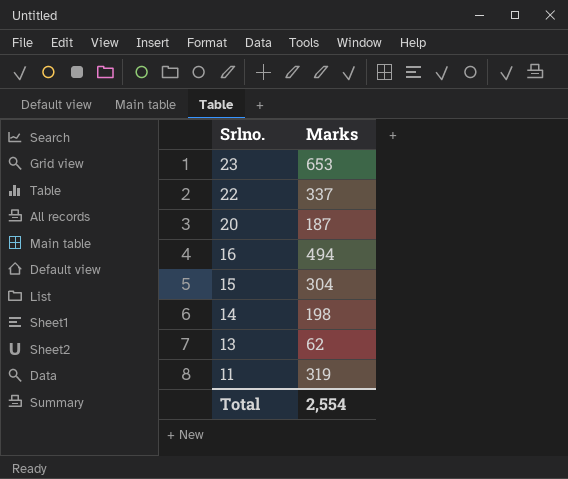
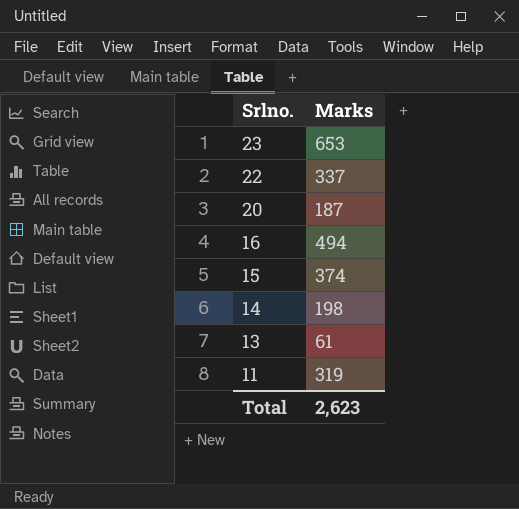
15 | Marks: 304 -> 374
13 | Marks: 62 -> 61
Total | Marks: 2,554 -> 2,623

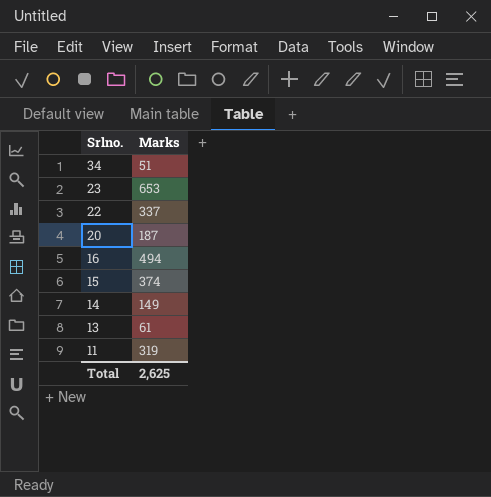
row 34: none -> 51
14 | Marks: 198 -> 149
Total | Marks: 2,623 -> 2,625

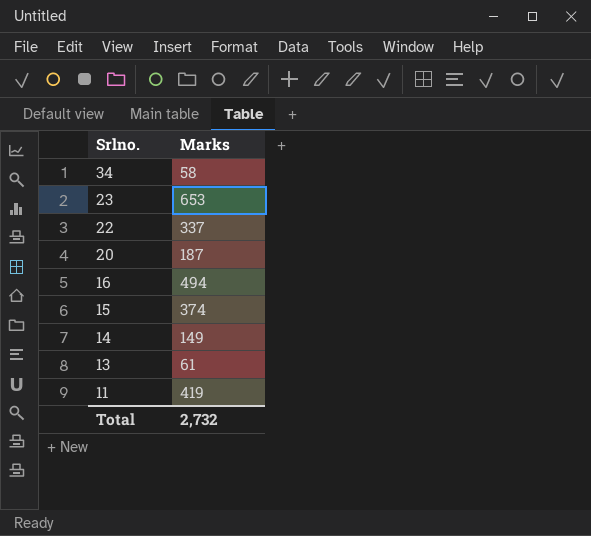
34 | Marks: 51 -> 58
11 | Marks: 319 -> 419
Total | Marks: 2,625 -> 2,732

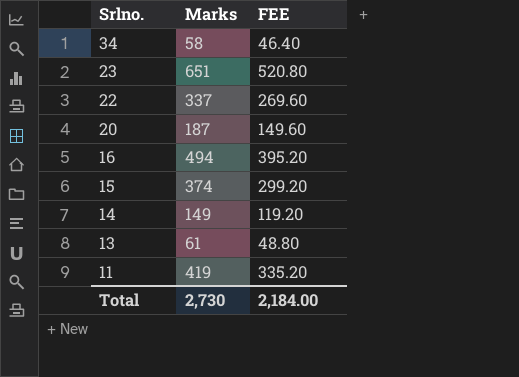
column FEE | formula: none -> [Marks] * 0.8
23 | Marks: 653 -> 651
Total | Marks: 2,732 -> 2,730

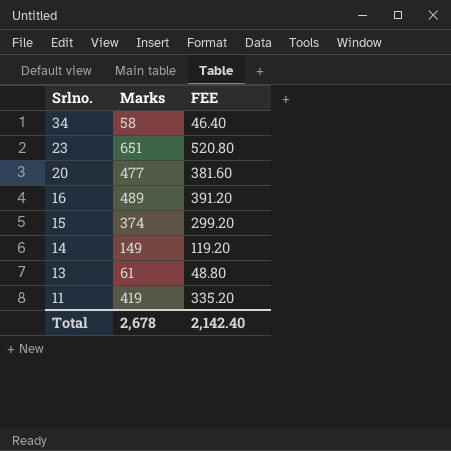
row 22: 337 | 269.60 -> none
20 | Marks: 187 -> 477
20 | FEE: 149.60 -> 381.60
16 | Marks: 494 -> 489
16 | FEE: 395.20 -> 391.20
Total | Marks: 2,730 -> 2,678
Total | FEE: 2,184.00 -> 2,142.40

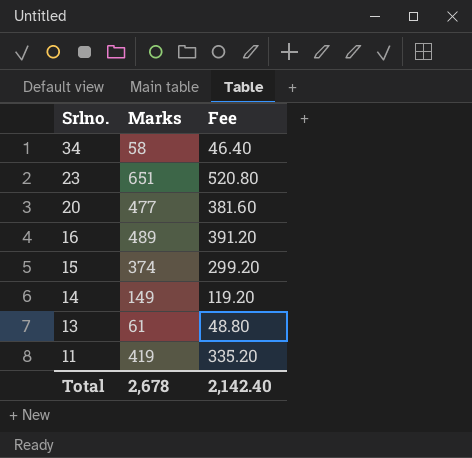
column name: FEE -> Fee

